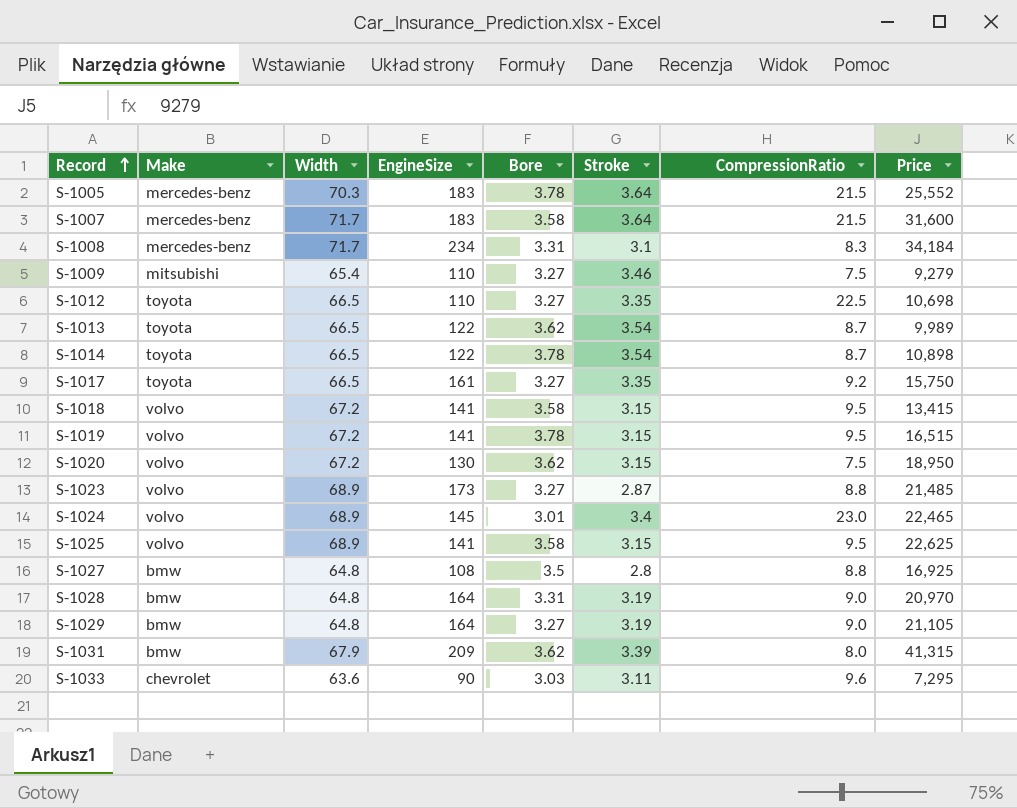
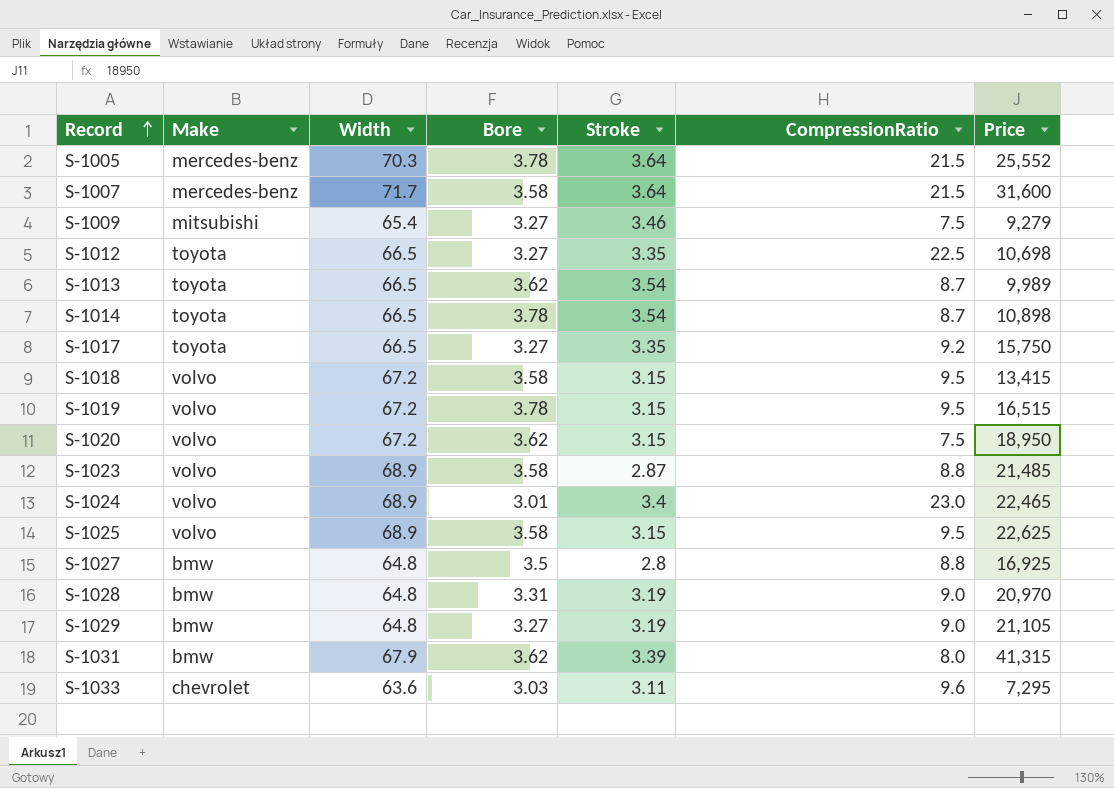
column EngineSize | position: 4 -> none
row S-1008: mercedes-benz | 71.7 | 234 | 3.31 | 3.1 | 8.3 | 34,184 -> none
S-1023 | Bore: 3.27 -> 3.58

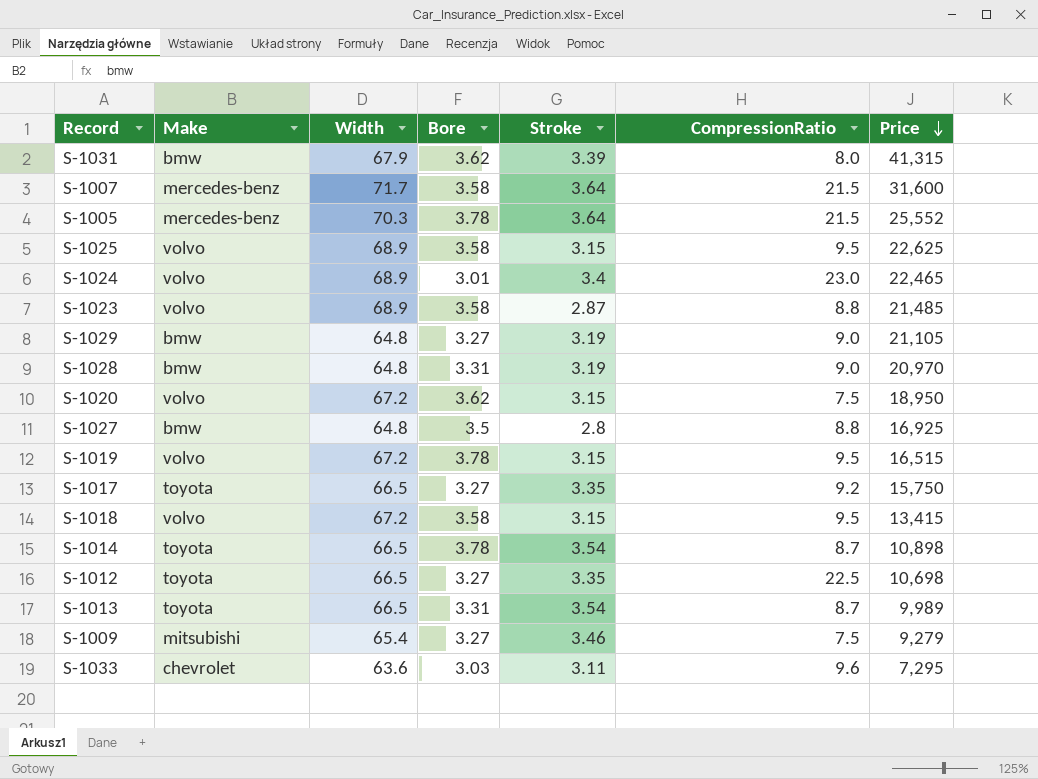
row order: Record ascending -> Price descending
S-1013 | Bore: 3.62 -> 3.31

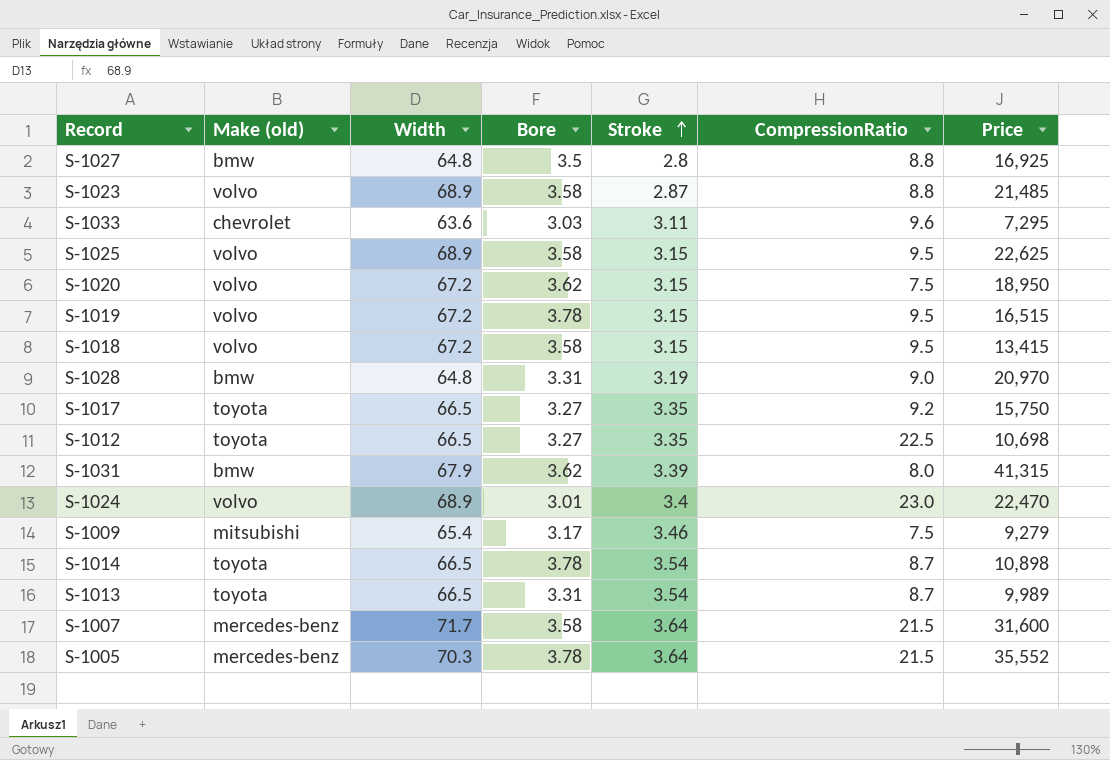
row order: Price descending -> Stroke ascending
column name: Make -> Make (old)
row S-1029: bmw | 64.8 | 3.27 | 3.19 | 9.0 | 21,105 -> none
S-1024 | Price: 22,465 -> 22,470
S-1009 | Bore: 3.27 -> 3.17
S-1005 | Price: 25,552 -> 35,552

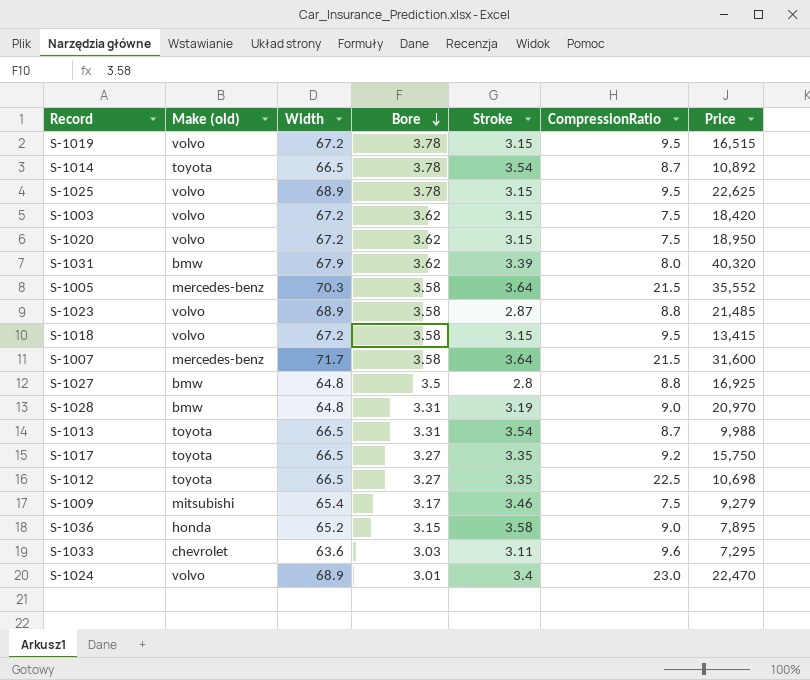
row order: Stroke ascending -> Bore descending
S-1014 | Price: 10,898 -> 10,892
S-1025 | Bore: 3.58 -> 3.78
row S-1003: none -> volvo | 67.2 | 3.62 | 3.15 | 7.5 | 18,420
S-1031 | Price: 41,315 -> 40,320
S-1005 | Bore: 3.78 -> 3.58
S-1013 | Price: 9,989 -> 9,988
row S-1036: none -> honda | 65.2 | 3.15 | 3.58 | 9.0 | 7,895

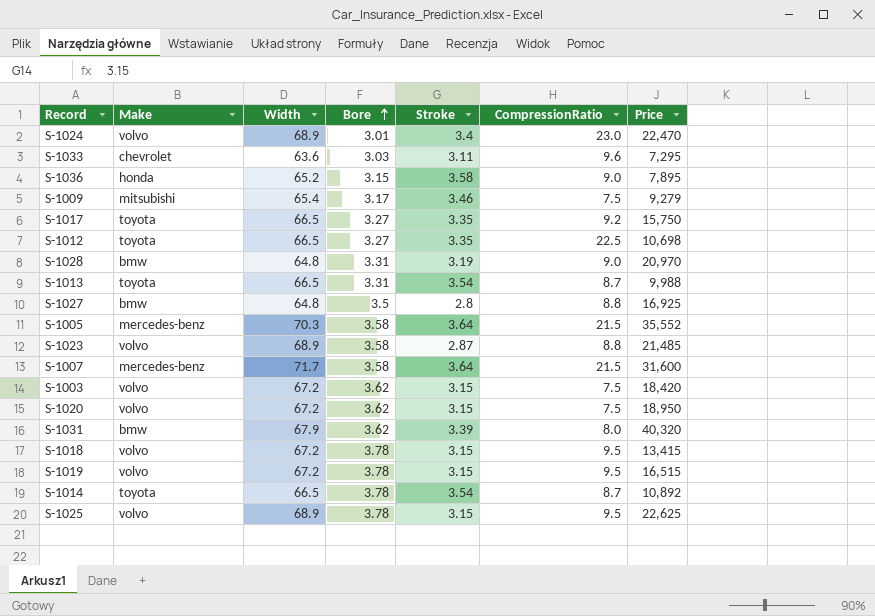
row order: Bore descending -> Bore ascending
column name: Make (old) -> Make
S-1018 | Bore: 3.58 -> 3.78

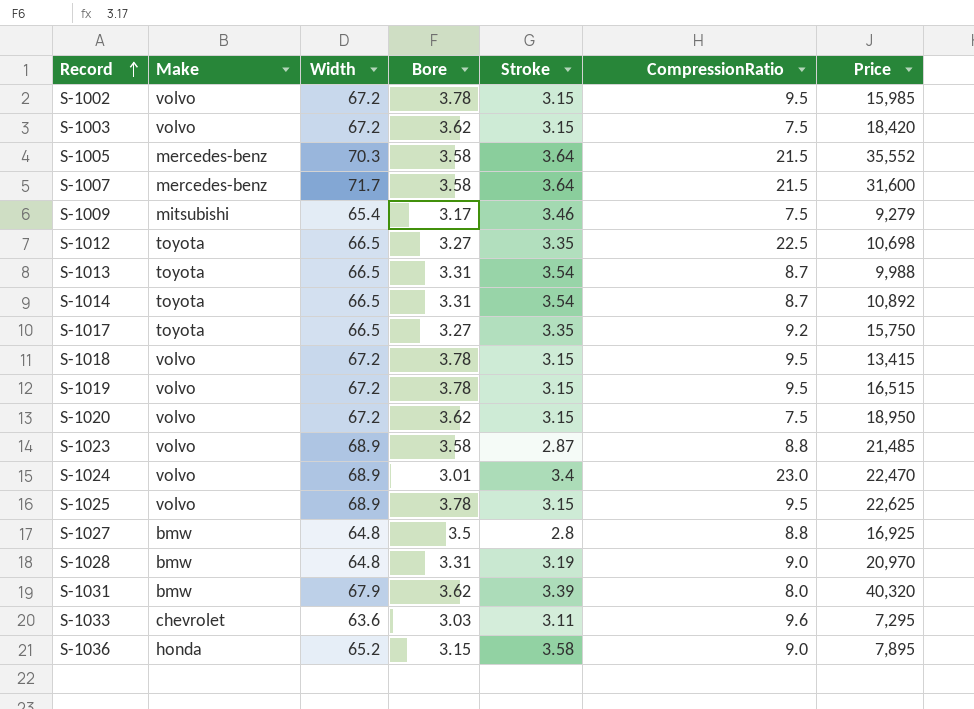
row order: Bore ascending -> Record ascending
row S-1002: none -> volvo | 67.2 | 3.78 | 3.15 | 9.5 | 15,985
S-1014 | Bore: 3.78 -> 3.31

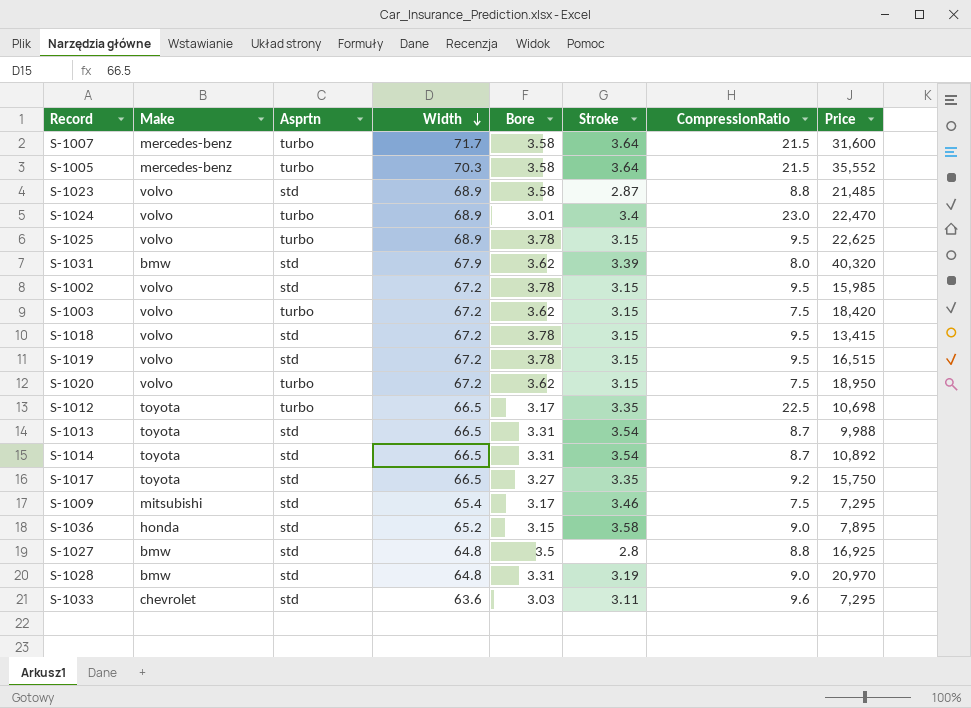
row order: Record ascending -> Width descending
column Asprtn | position: none -> 3
S-1012 | Bore: 3.27 -> 3.17
S-1009 | Price: 9,279 -> 7,295

